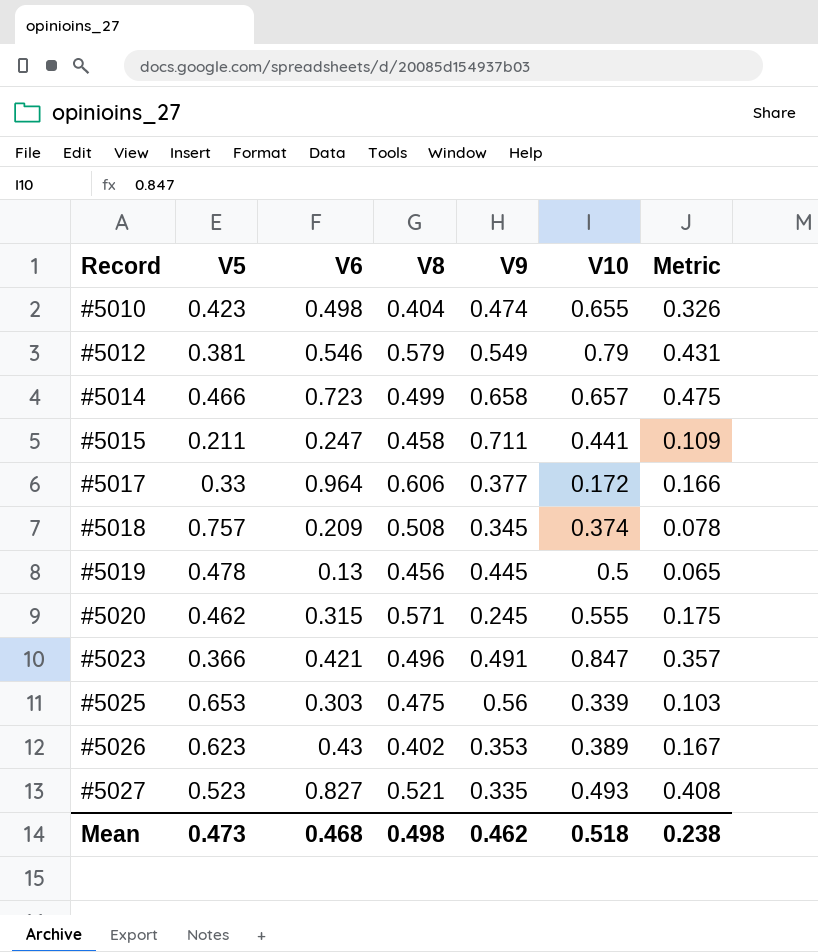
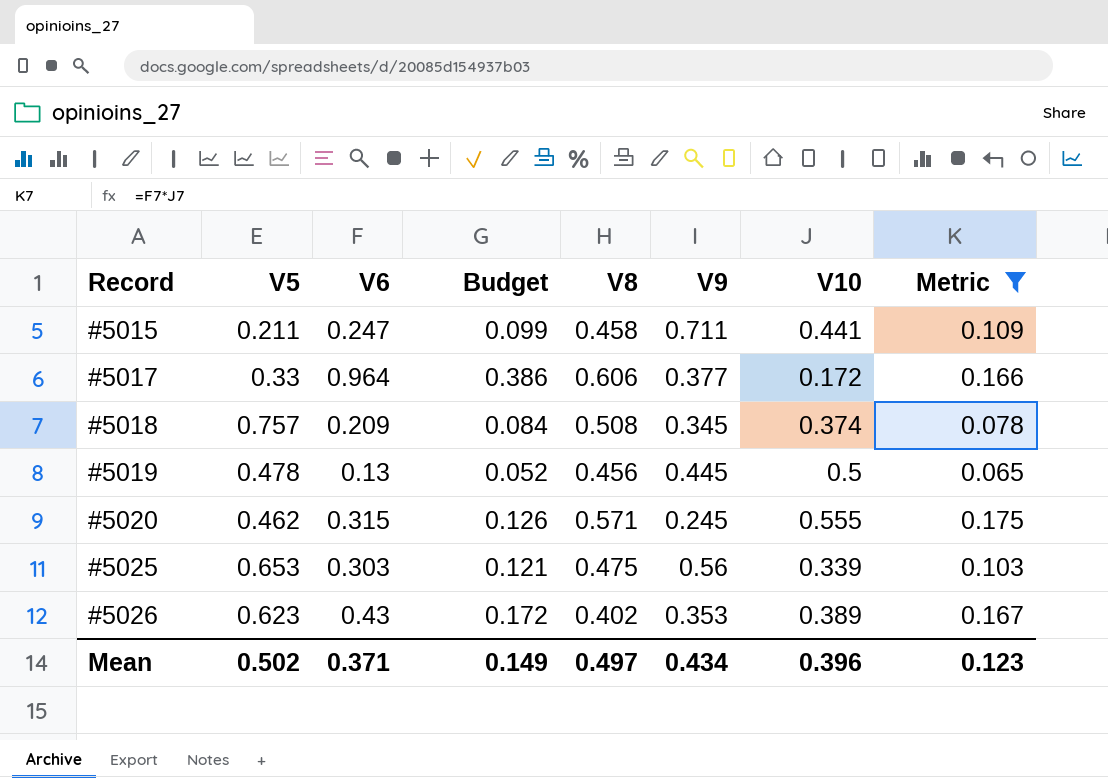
filter: none -> Metric <= 0.175
column Budget | formula: none -> [V6] * 0.4
Mean | V5: 0.473 -> 0.502
Mean | V6: 0.468 -> 0.371
Mean | V8: 0.498 -> 0.497
Mean | V9: 0.462 -> 0.434
Mean | V10: 0.518 -> 0.396
Mean | Metric: 0.238 -> 0.123

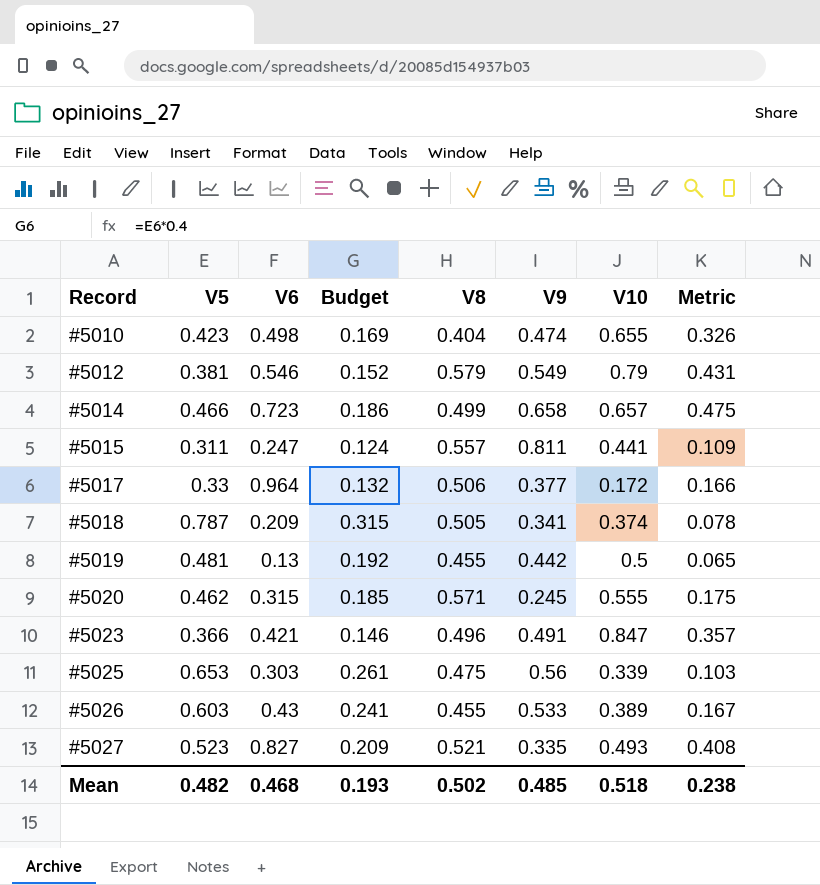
filter: Metric <= 0.175 -> none
column Budget | formula: [V6] * 0.4 -> [V5] * 0.4
#5015 | V5: 0.211 -> 0.311
#5015 | V8: 0.458 -> 0.557
#5015 | V9: 0.711 -> 0.811
#5017 | V8: 0.606 -> 0.506
#5018 | V5: 0.757 -> 0.787
#5018 | V8: 0.508 -> 0.505
#5018 | V9: 0.345 -> 0.341
#5019 | V5: 0.478 -> 0.481
#5019 | V8: 0.456 -> 0.455
#5019 | V9: 0.445 -> 0.442
#5026 | V5: 0.623 -> 0.603
#5026 | V8: 0.402 -> 0.455
#5026 | V9: 0.353 -> 0.533
Mean | V5: 0.502 -> 0.482
Mean | V6: 0.371 -> 0.468
Mean | Budget: 0.149 -> 0.193
Mean | V8: 0.497 -> 0.502
Mean | V9: 0.434 -> 0.485
Mean | V10: 0.396 -> 0.518
Mean | Metric: 0.123 -> 0.238

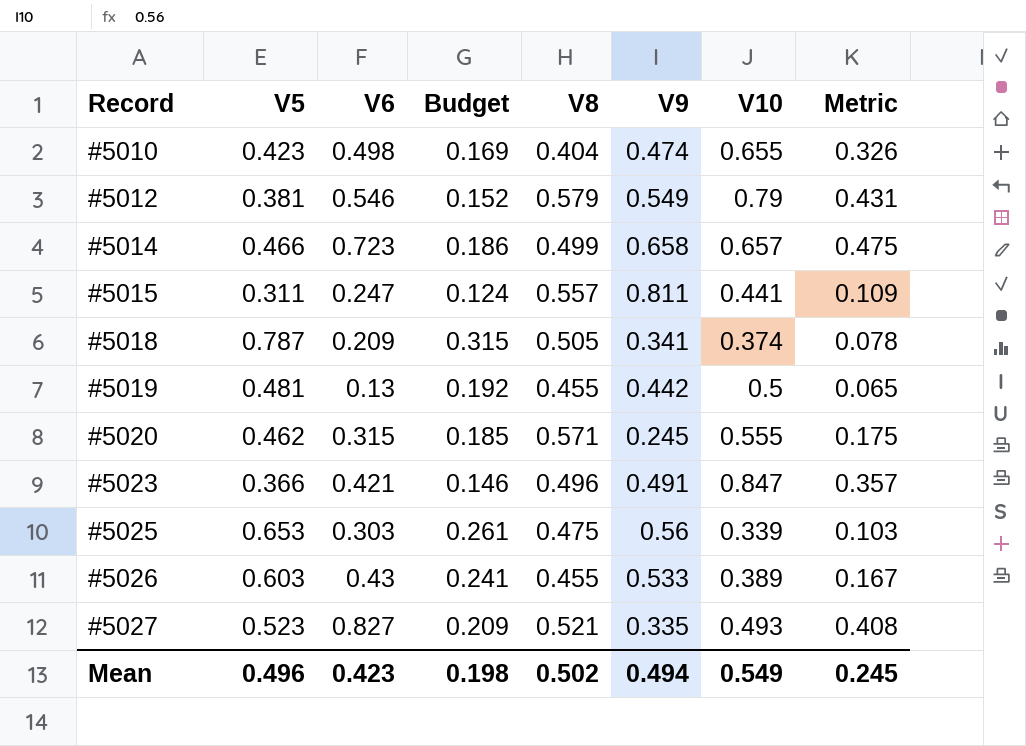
row #5017: 0.33 | 0.964 | 0.132 | 0.506 | 0.377 | 0.172 | 0.166 -> none
Mean | V5: 0.482 -> 0.496
Mean | V6: 0.468 -> 0.423
Mean | Budget: 0.193 -> 0.198
Mean | V9: 0.485 -> 0.494
Mean | V10: 0.518 -> 0.549
Mean | Metric: 0.238 -> 0.245

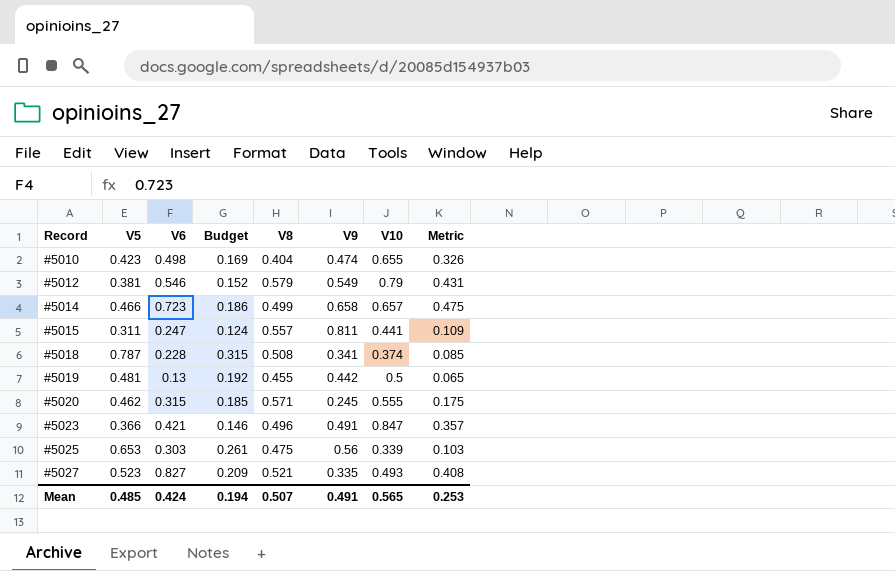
row #5026: 0.603 | 0.43 | 0.241 | 0.455 | 0.533 | 0.389 | 0.167 -> none
#5018 | V6: 0.209 -> 0.228
#5018 | V8: 0.505 -> 0.508
#5018 | Metric: 0.078 -> 0.085
Mean | V5: 0.496 -> 0.485
Mean | V6: 0.423 -> 0.424
Mean | Budget: 0.198 -> 0.194
Mean | V8: 0.502 -> 0.507
Mean | V9: 0.494 -> 0.491
Mean | V10: 0.549 -> 0.565
Mean | Metric: 0.245 -> 0.253

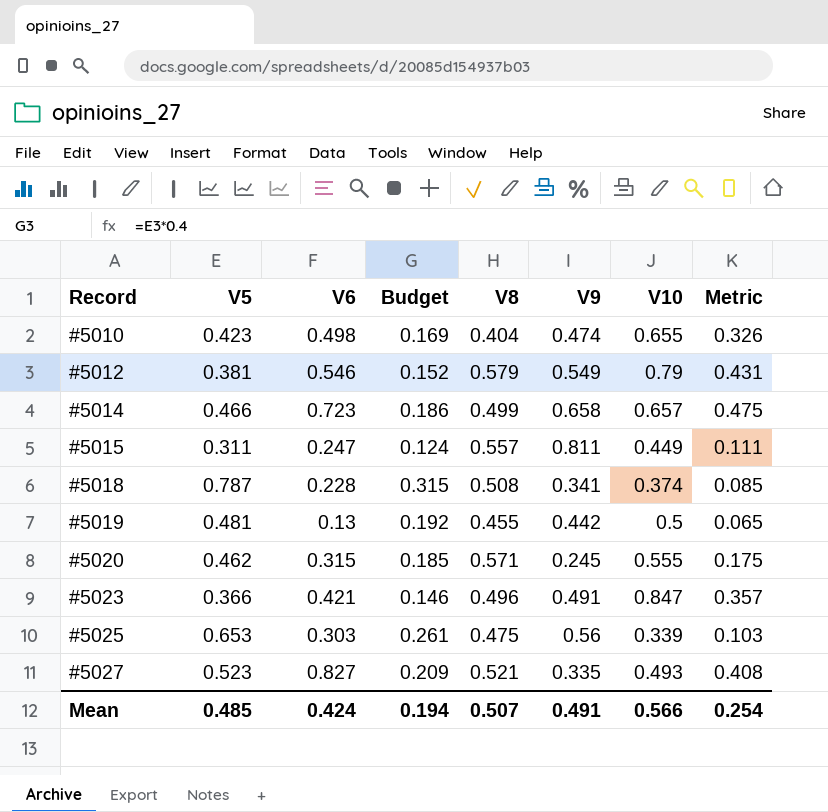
#5015 | V10: 0.441 -> 0.449
#5015 | Metric: 0.109 -> 0.111
Mean | V10: 0.565 -> 0.566
Mean | Metric: 0.253 -> 0.254

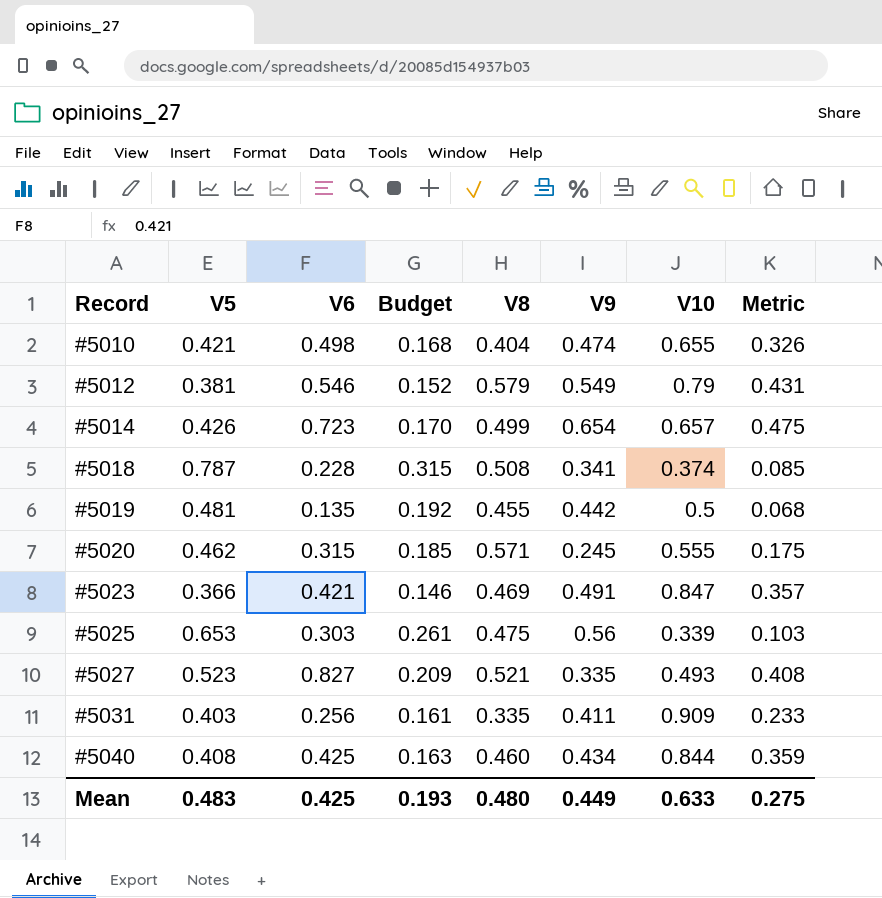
row #5015: 0.311 | 0.247 | 0.124 | 0.557 | 0.811 | 0.449 | 0.111 -> none
#5010 | V5: 0.423 -> 0.421
#5010 | Budget: 0.169 -> 0.168
#5014 | V5: 0.466 -> 0.426
#5014 | Budget: 0.186 -> 0.170
#5014 | V9: 0.658 -> 0.654
#5019 | V6: 0.13 -> 0.135
#5019 | Metric: 0.065 -> 0.068
#5023 | V8: 0.496 -> 0.469
row #5031: none -> 0.403 | 0.256 | 0.161 | 0.335 | 0.411 | 0.909 | 0.233
row #5040: none -> 0.408 | 0.425 | 0.163 | 0.460 | 0.434 | 0.844 | 0.359
Mean | V5: 0.485 -> 0.483
Mean | V6: 0.424 -> 0.425
Mean | Budget: 0.194 -> 0.193
Mean | V8: 0.507 -> 0.480
Mean | V9: 0.491 -> 0.449
Mean | V10: 0.566 -> 0.633
Mean | Metric: 0.254 -> 0.275

